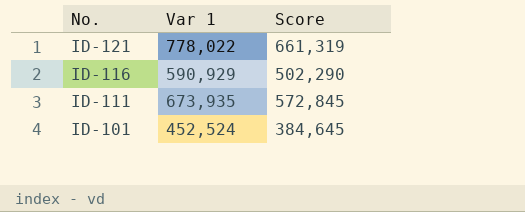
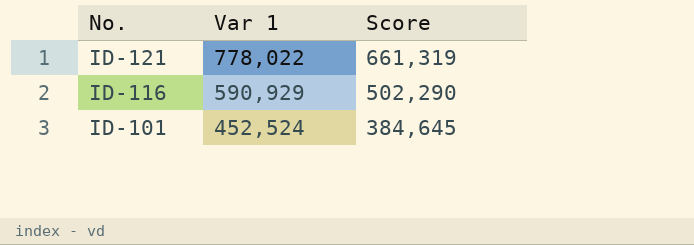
row ID-111: 673,935 | 572,845 -> none

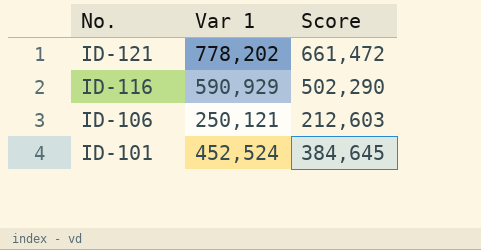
ID-121 | Var 1: 778,022 -> 778,202
ID-121 | Score: 661,319 -> 661,472
row ID-106: none -> 250,121 | 212,603

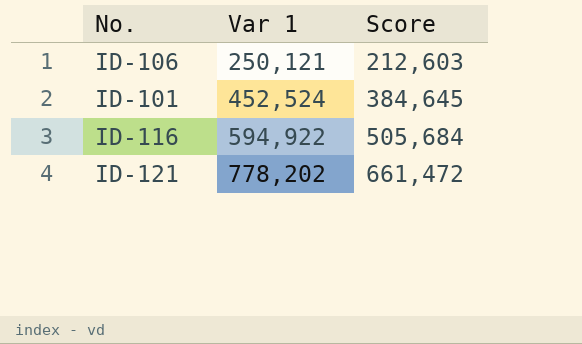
row order: No. descending -> Var 1 ascending
ID-116 | Var 1: 590,929 -> 594,922
ID-116 | Score: 502,290 -> 505,684

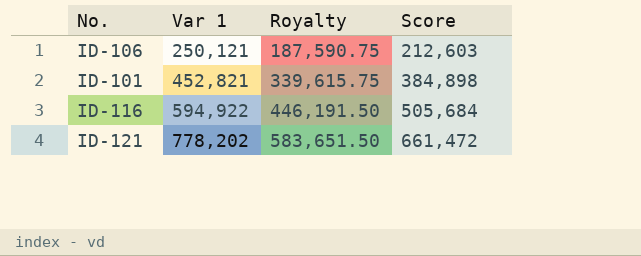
column Royalty | formula: none -> [Var 1] * 0.75
ID-101 | Var 1: 452,524 -> 452,821
ID-101 | Score: 384,645 -> 384,898

